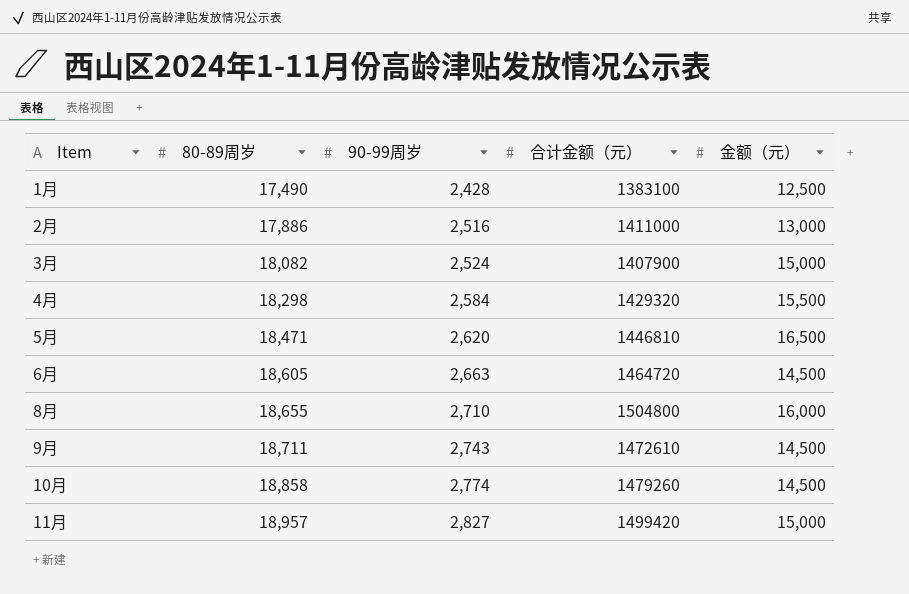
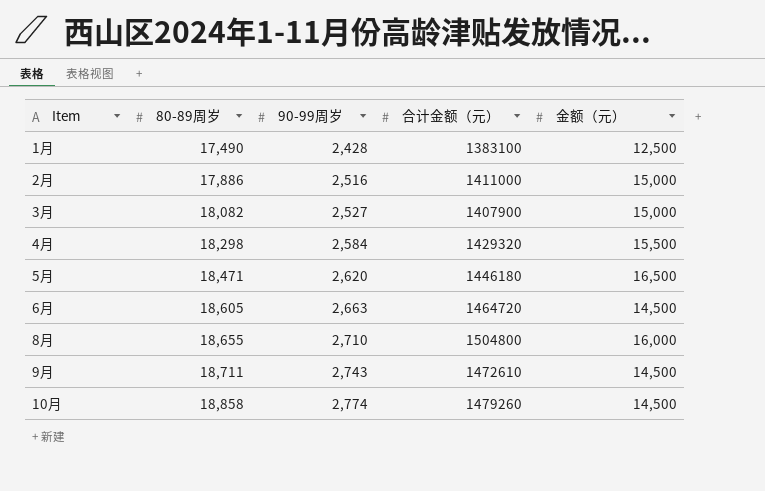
row 11月: 18,957 | 2,827 | 1499420 | 15,000 -> none
2月 | 金额（元）: 13,000 -> 15,000
3月 | 90-99周岁: 2,524 -> 2,527
5月 | 合计金额（元）: 1446810 -> 1446180

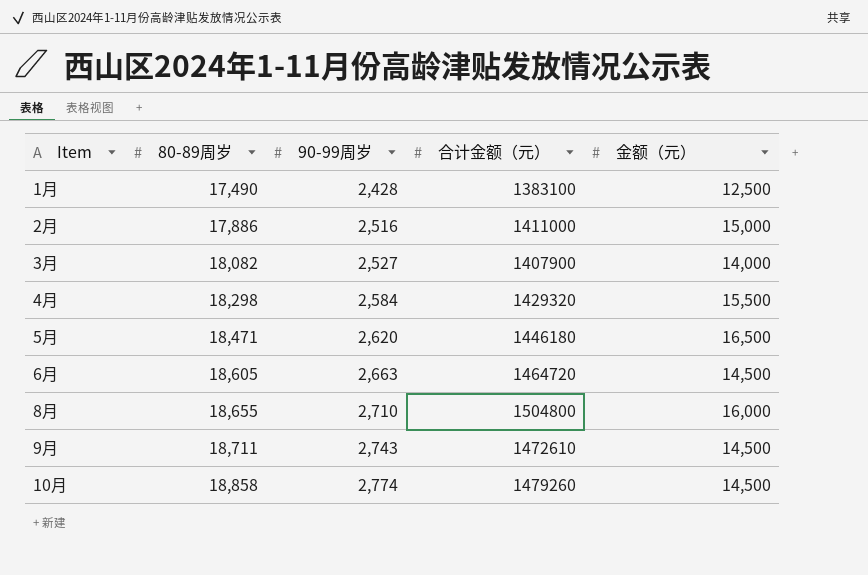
3月 | 金额（元）: 15,000 -> 14,000

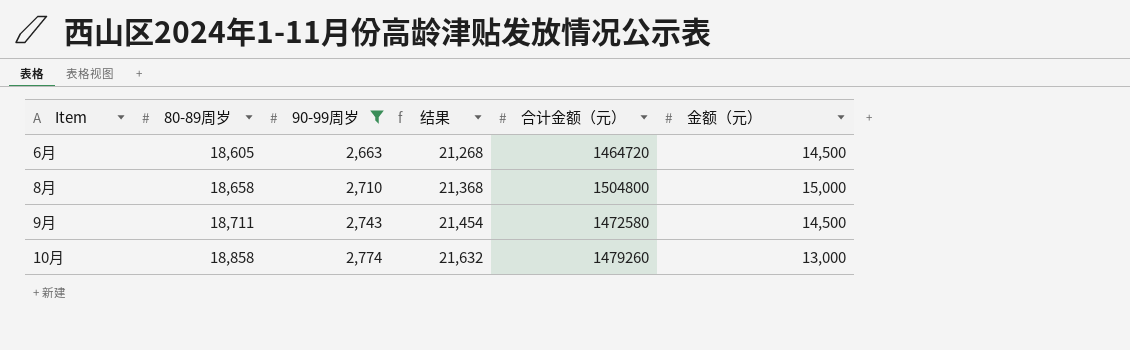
filter: none -> 90-99周岁 >= 2,663
column 结果 | formula: none -> [80-89周岁] + [90-99周岁]
8月 | 80-89周岁: 18,655 -> 18,658
8月 | 金额（元）: 16,000 -> 15,000
9月 | 合计金额（元）: 1472610 -> 1472580
10月 | 金额（元）: 14,500 -> 13,000

